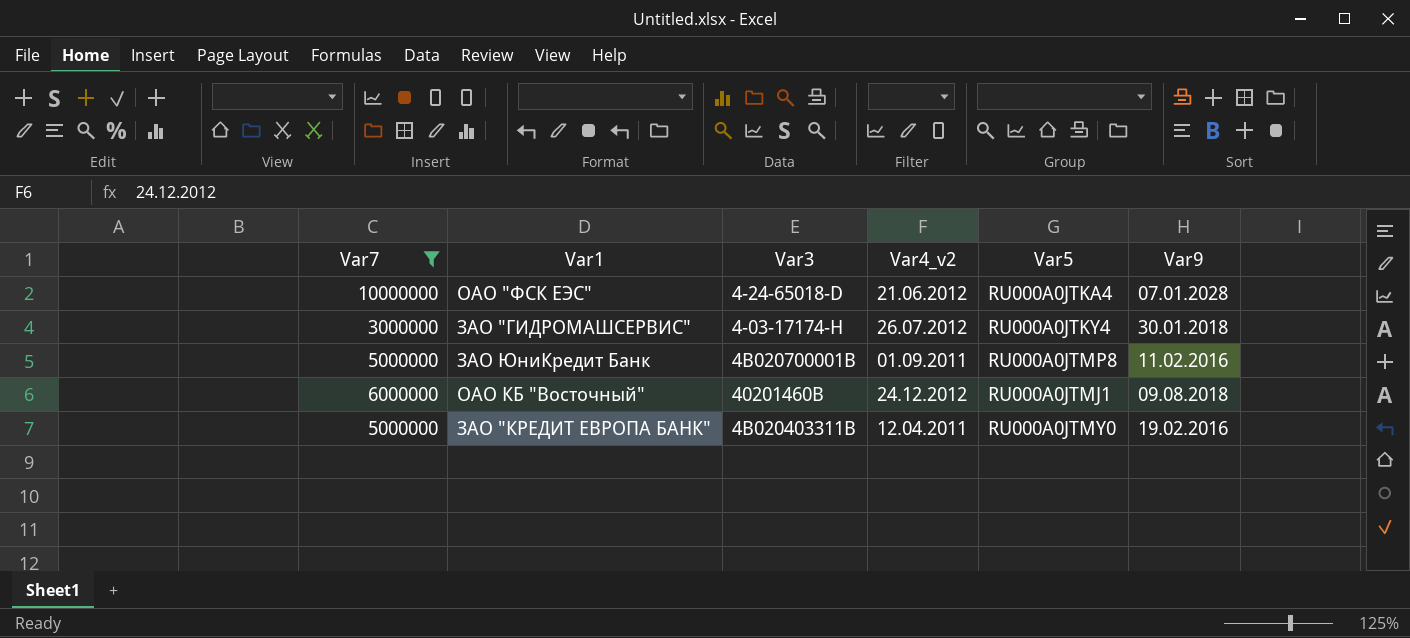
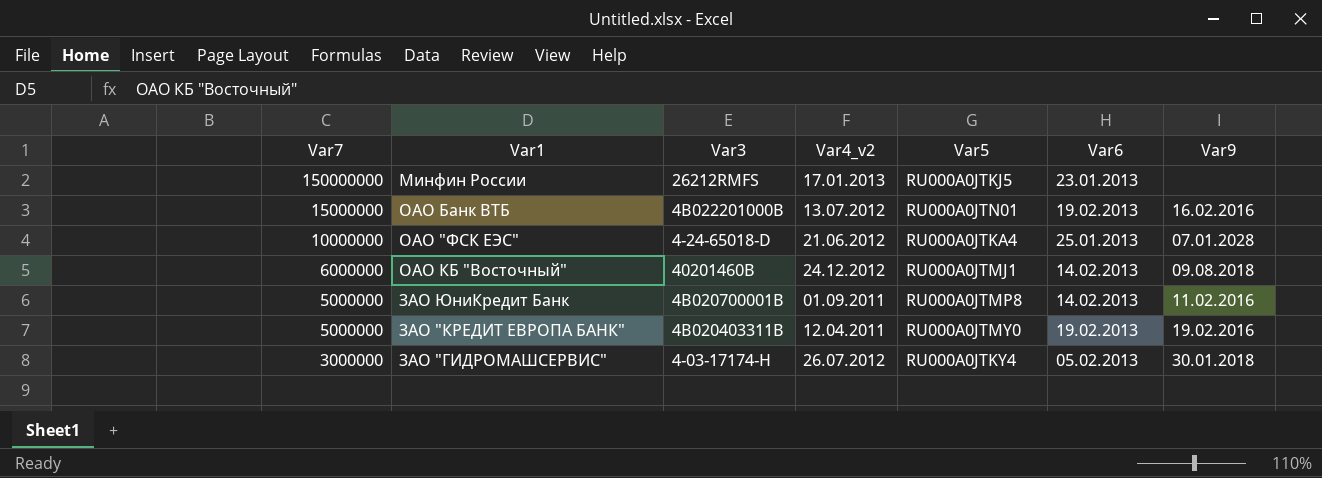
filter: Var7 <= 10000000 -> none
row order: none -> Var7 descending
column Var6 | position: none -> 6

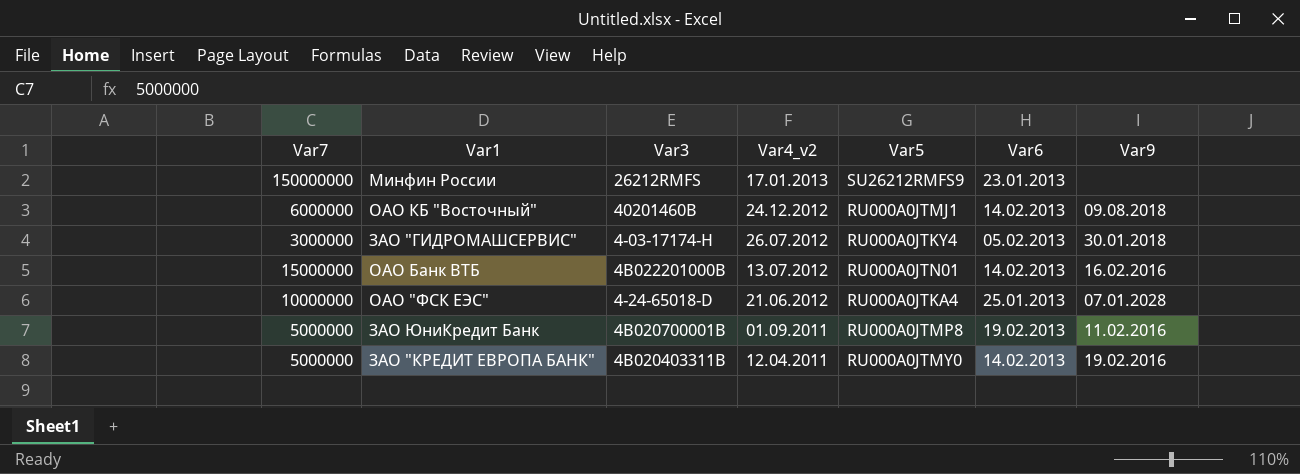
row order: Var7 descending -> Var4_v2 descending
Минфин России | Var5: RU000A0JTKJ5 -> SU26212RMFS9
ОАО Банк ВТБ | Var6: 19.02.2013 -> 14.02.2013
ЗАО ЮниКредит Банк | Var6: 14.02.2013 -> 19.02.2013
ЗАО "КРЕДИТ ЕВРОПА БАНК" | Var6: 19.02.2013 -> 14.02.2013

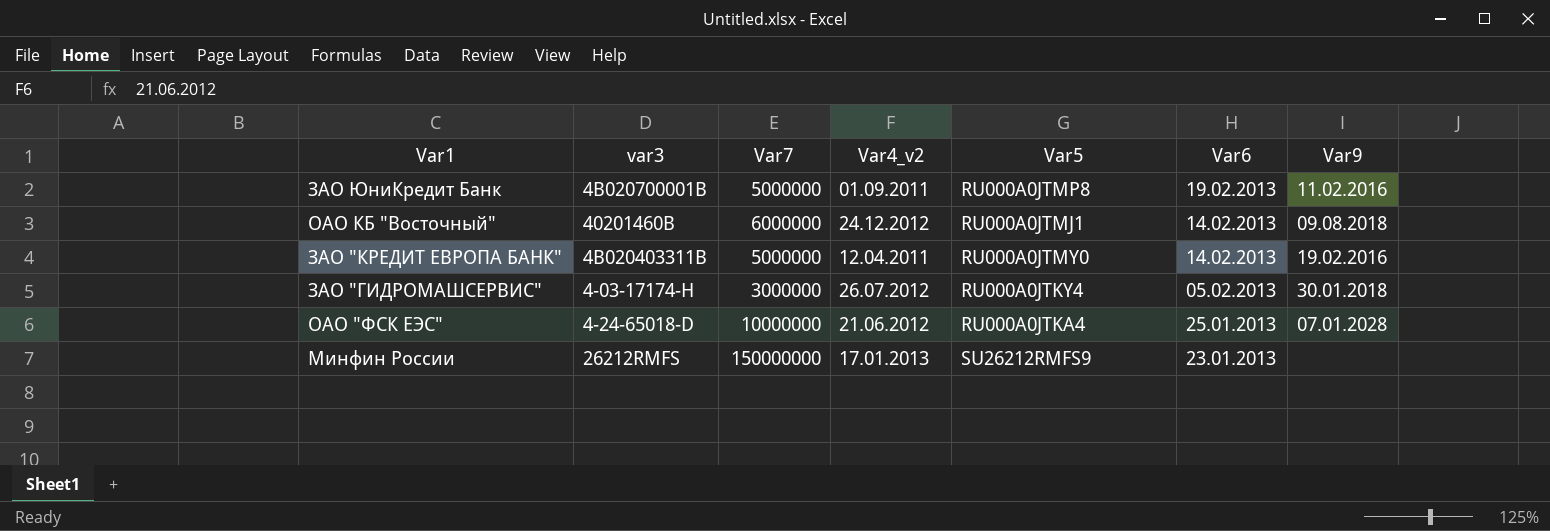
row order: Var4_v2 descending -> Var6 descending
column name: Var3 -> var3
column Var7 | position: 1 -> 3
row ОАО Банк ВТБ: 15000000 | 4B022201000B | 13.07.2012 | RU000A0JTN01 | 14.02.2013 | 16.02.2016 -> none

